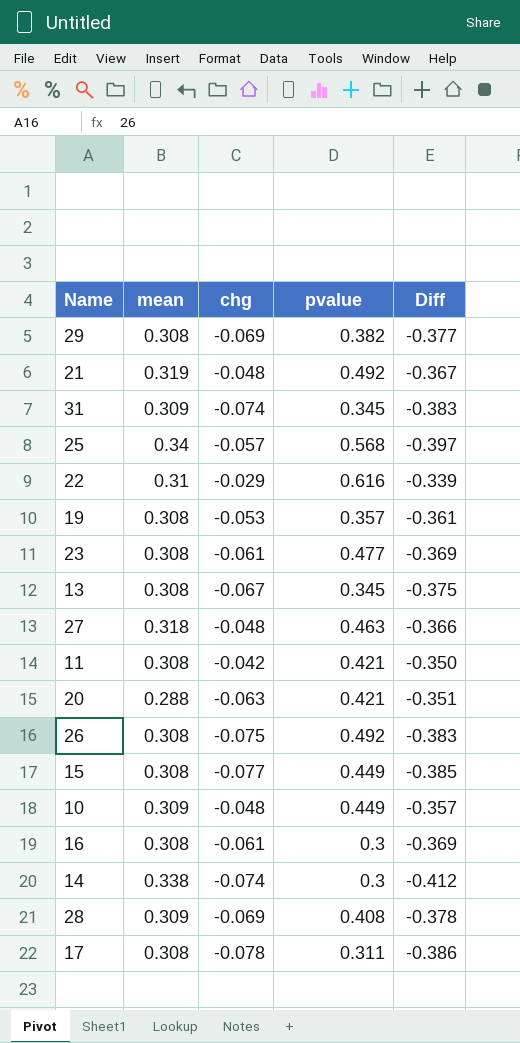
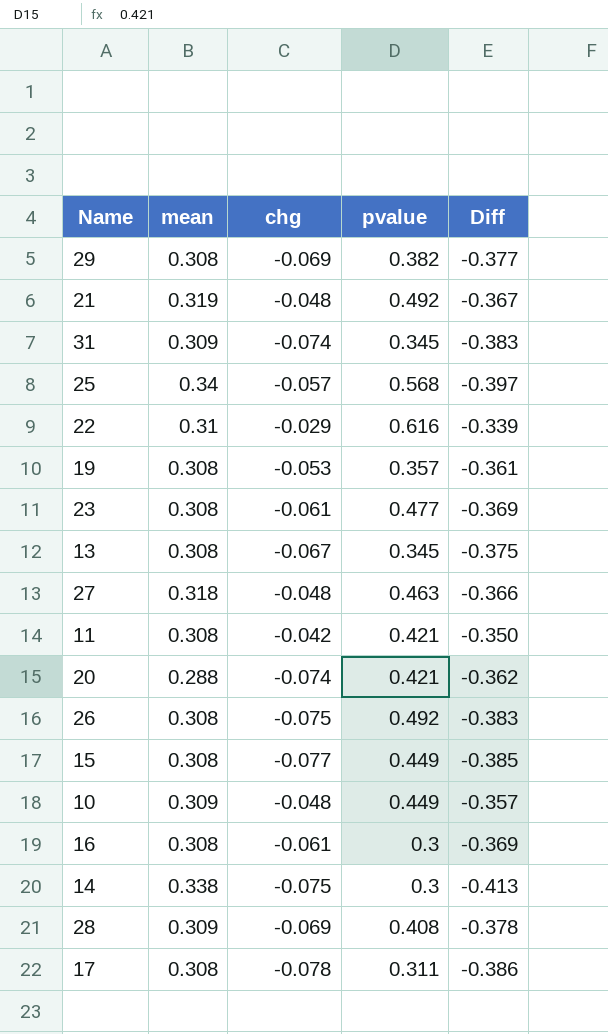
20 | chg: -0.063 -> -0.074
20 | Diff: -0.351 -> -0.362
14 | chg: -0.074 -> -0.075
14 | Diff: -0.412 -> -0.413

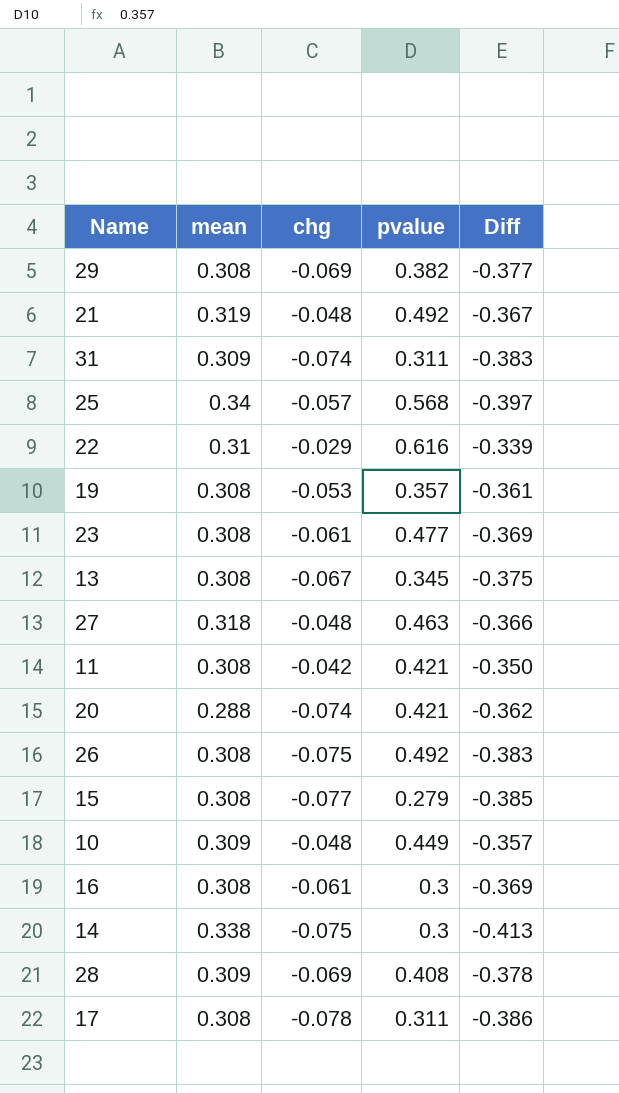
31 | pvalue: 0.345 -> 0.311
15 | pvalue: 0.449 -> 0.279

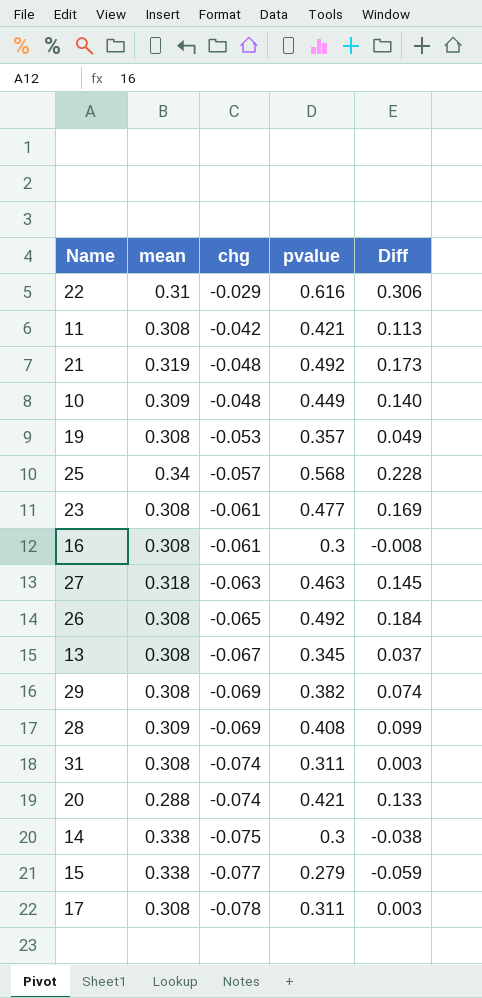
row order: none -> chg descending
column Diff | formula: [chg] - [mean] -> [pvalue] - [mean]
27 | chg: -0.048 -> -0.063
26 | chg: -0.075 -> -0.065
31 | mean: 0.309 -> 0.308
15 | mean: 0.308 -> 0.338

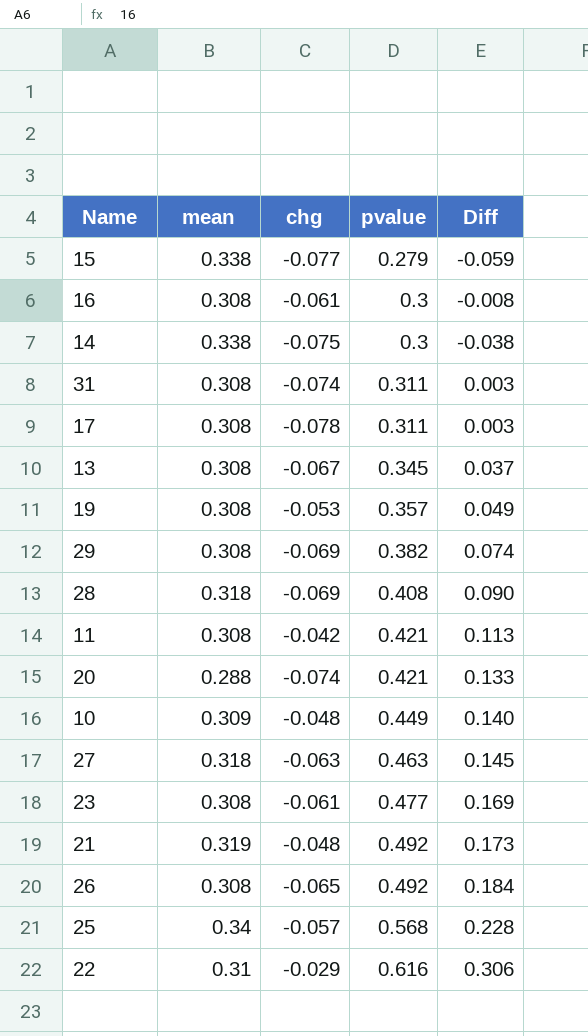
row order: chg descending -> pvalue ascending
28 | mean: 0.309 -> 0.318
28 | Diff: 0.099 -> 0.090

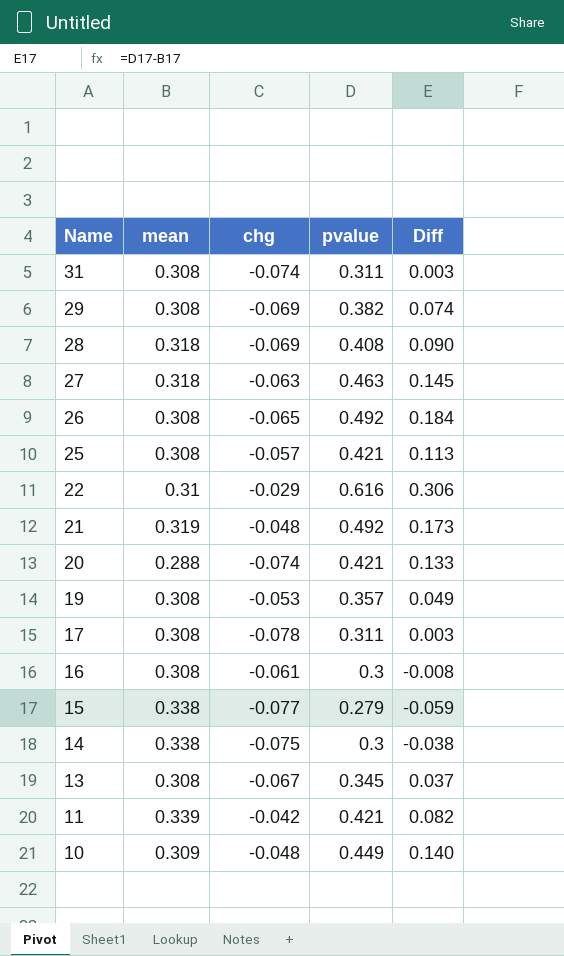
row order: pvalue ascending -> Name descending
row 23: 0.308 | -0.061 | 0.477 | 0.169 -> none
25 | mean: 0.34 -> 0.308
25 | pvalue: 0.568 -> 0.421
25 | Diff: 0.228 -> 0.113
11 | mean: 0.308 -> 0.339
11 | Diff: 0.113 -> 0.082

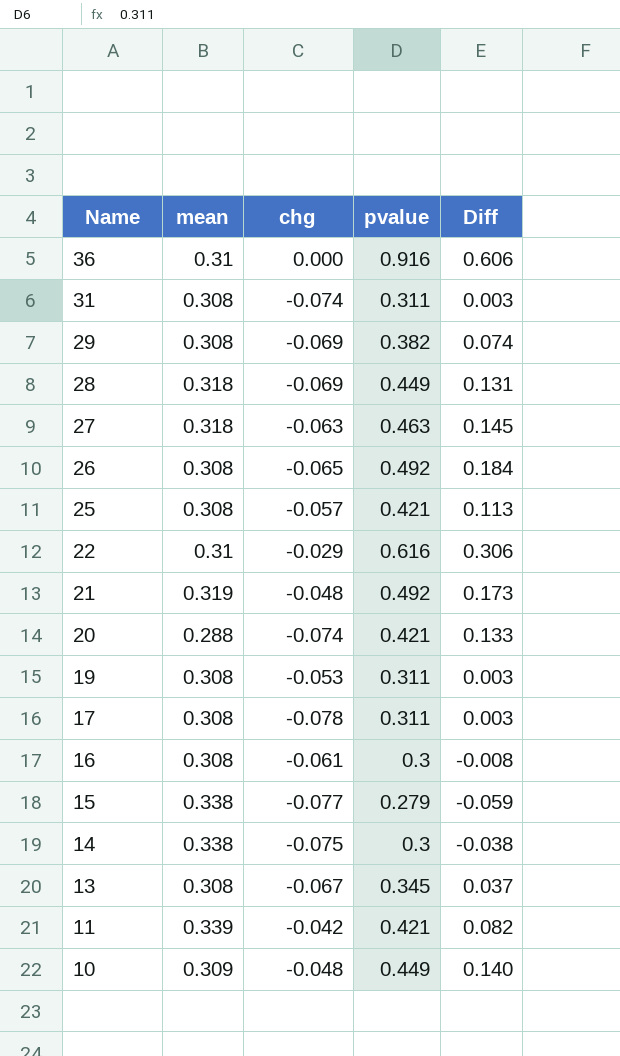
row 36: none -> 0.31 | 0.000 | 0.916 | 0.606
28 | pvalue: 0.408 -> 0.449
28 | Diff: 0.090 -> 0.131
19 | pvalue: 0.357 -> 0.311
19 | Diff: 0.049 -> 0.003

